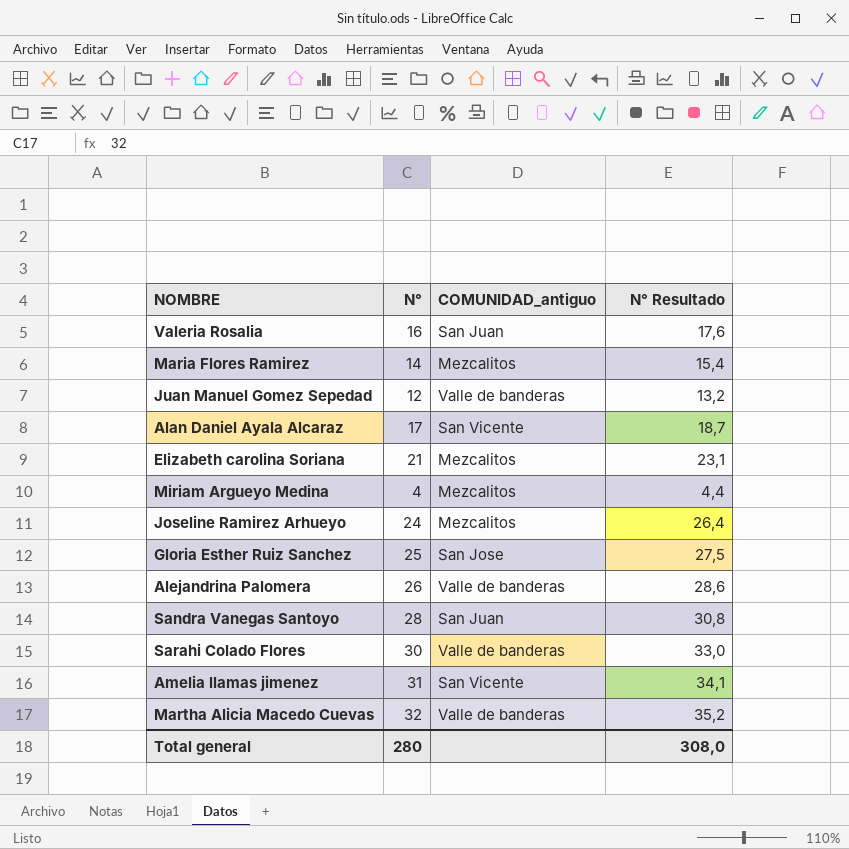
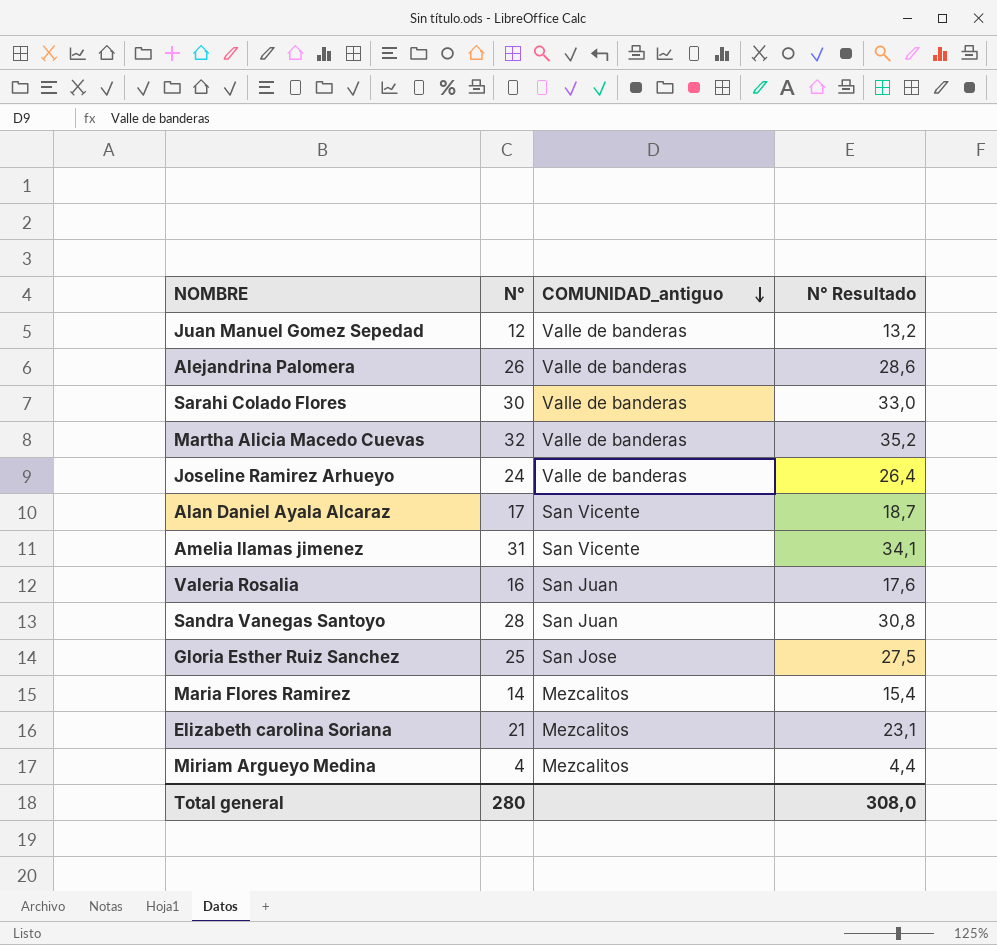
row order: none -> COMUNIDAD_antiguo descending
Joseline Ramirez Arhueyo | COMUNIDAD_antiguo: Mezcalitos -> Valle de banderas

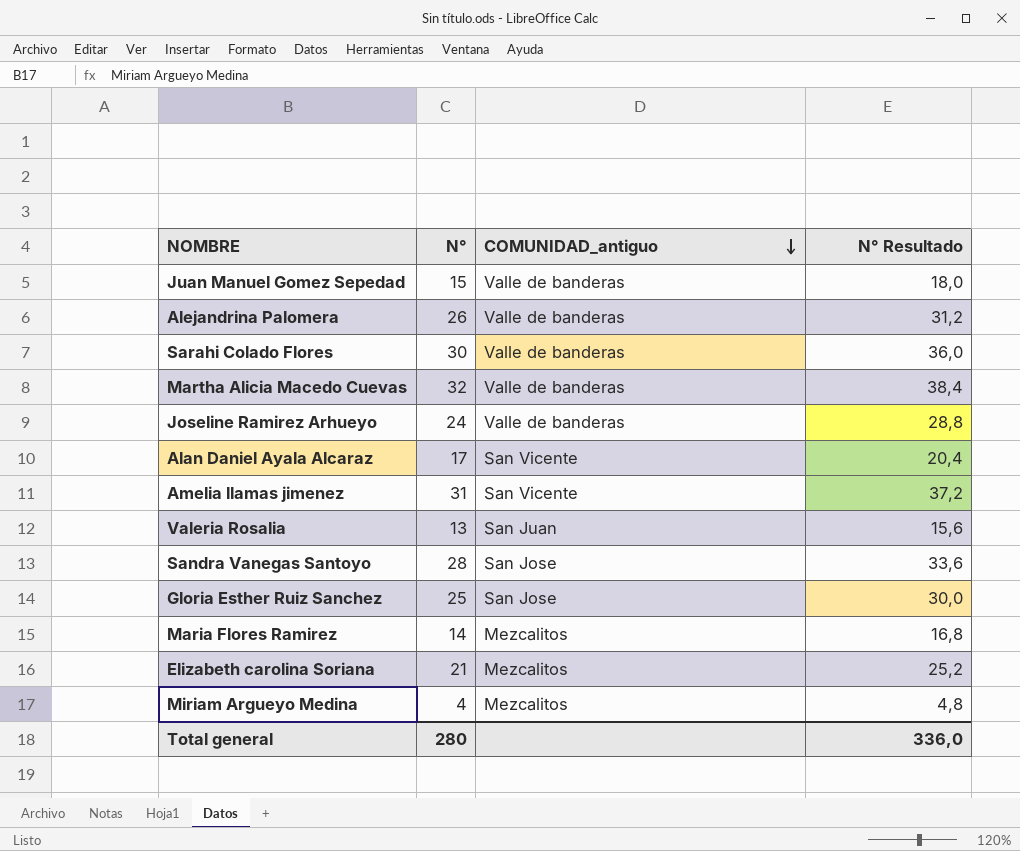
column N° Resultado | formula: [N°] * 1,1 -> [N°] * 1,2
Juan Manuel Gomez Sepedad | N°: 12 -> 15
Valeria Rosalia | N°: 16 -> 13
Sandra Vanegas Santoyo | COMUNIDAD_antiguo: San Juan -> San Jose
Total general | N° Resultado: 308,0 -> 336,0

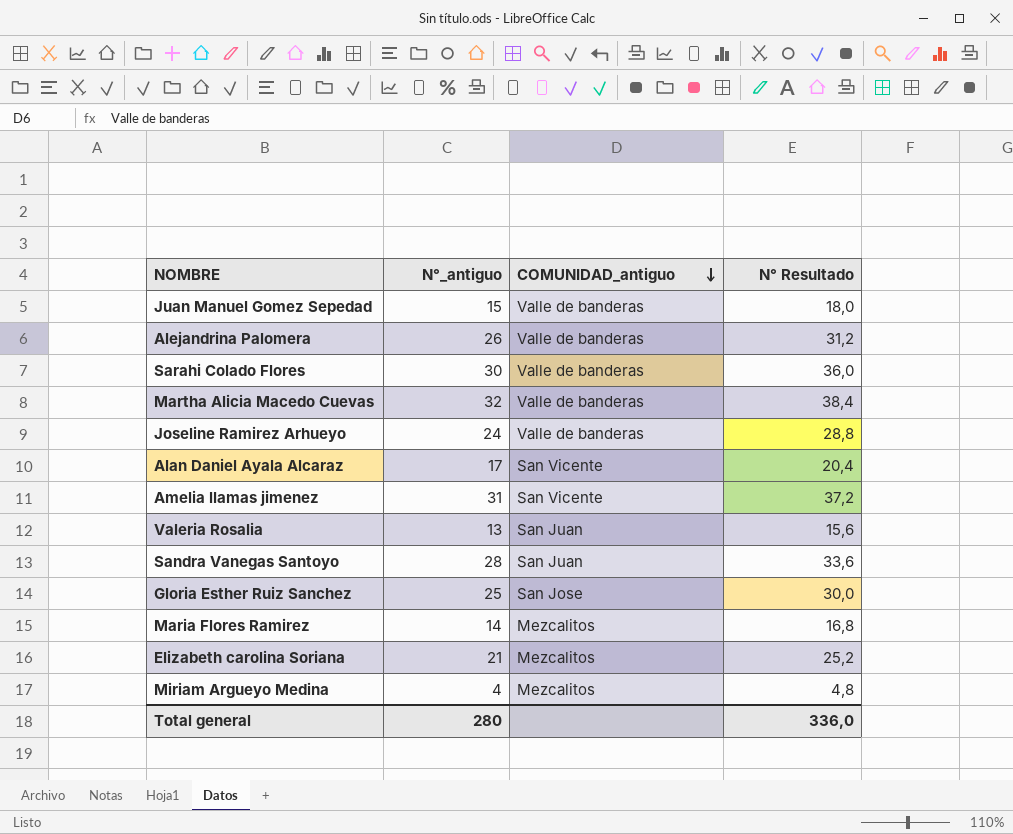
column name: N° -> N°_antiguo
Sandra Vanegas Santoyo | COMUNIDAD_antiguo: San Jose -> San Juan

